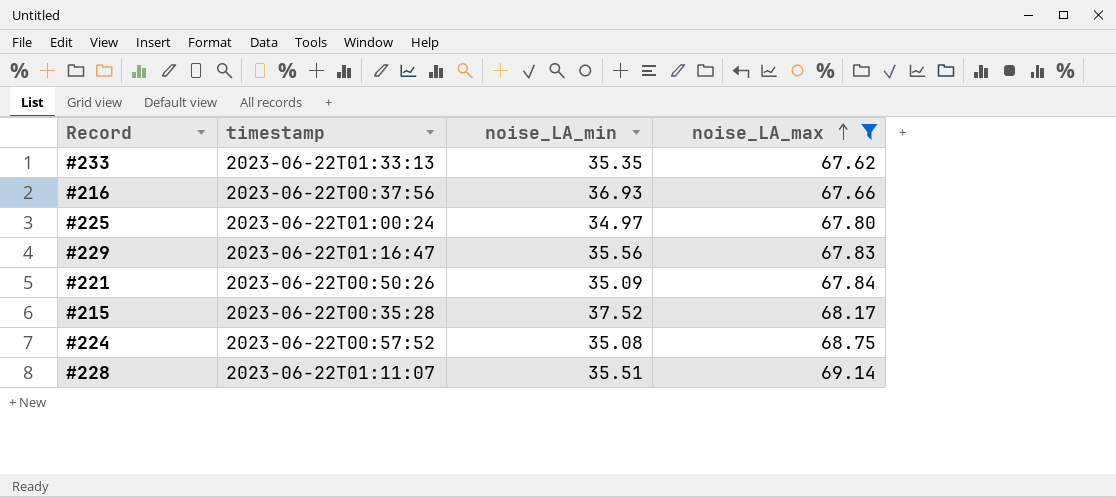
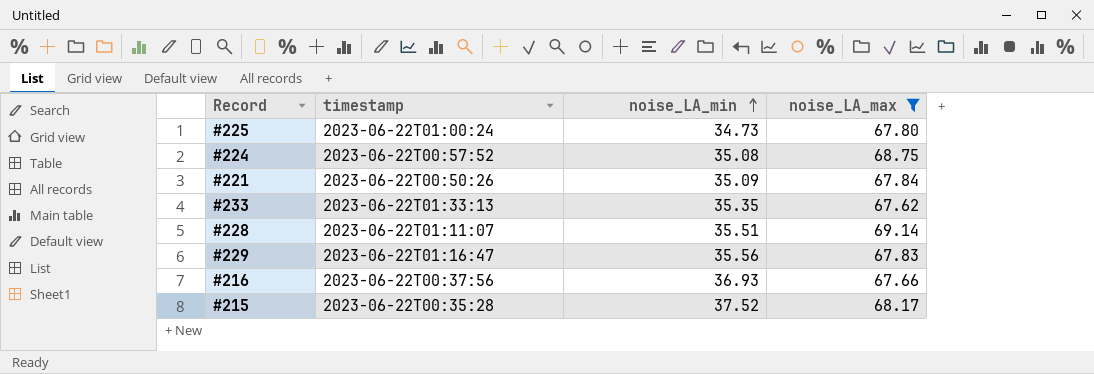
row order: noise_LA_max ascending -> noise_LA_min ascending
#225 | noise_LA_min: 34.97 -> 34.73

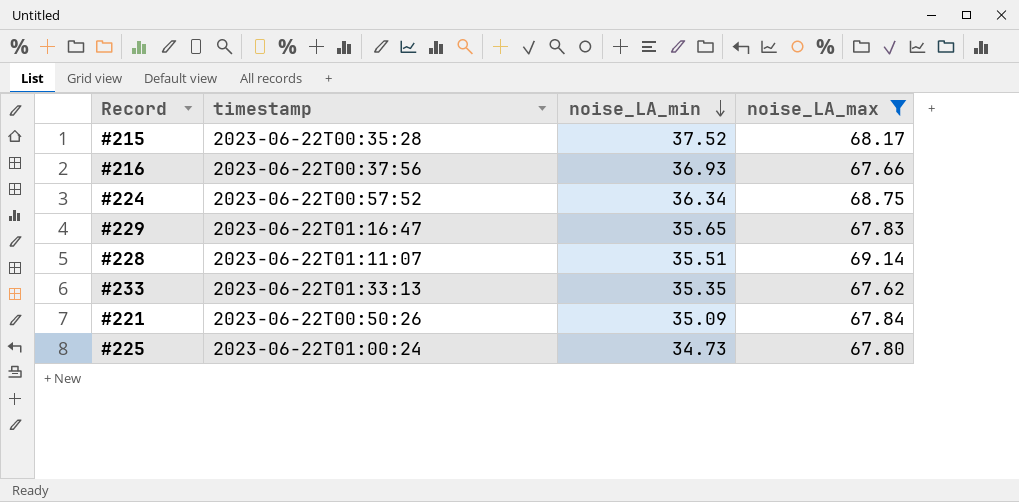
row order: noise_LA_min ascending -> noise_LA_min descending
#224 | noise_LA_min: 35.08 -> 36.34
#229 | noise_LA_min: 35.56 -> 35.65

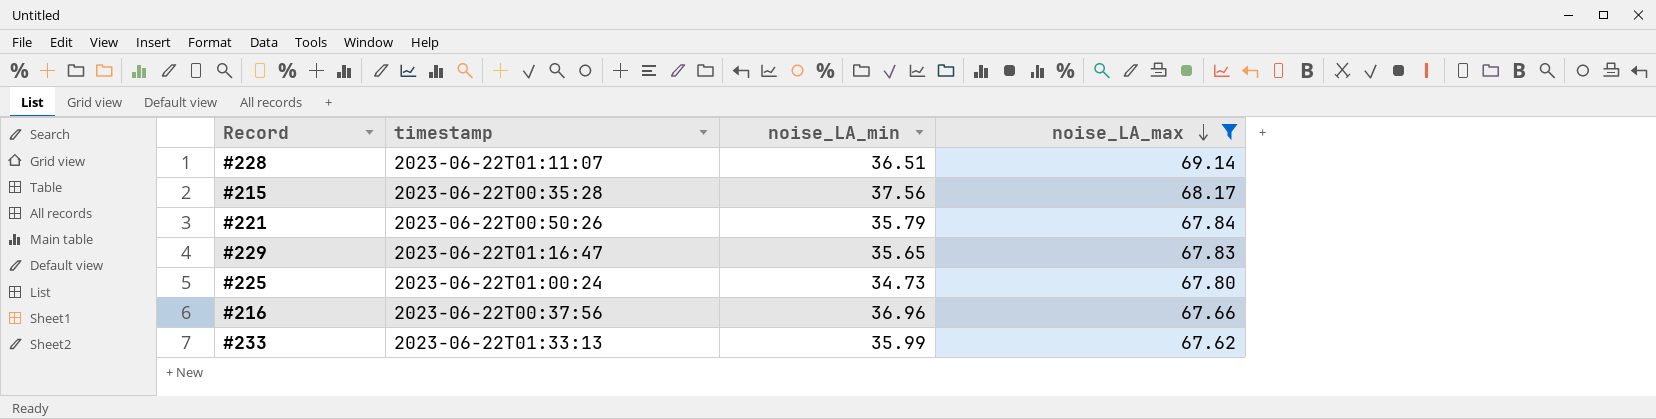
row order: noise_LA_min descending -> noise_LA_max descending
row #224: 2023-06-22T00:57:52 | 36.34 | 68.75 -> none
#228 | noise_LA_min: 35.51 -> 36.51
#215 | noise_LA_min: 37.52 -> 37.56
#221 | noise_LA_min: 35.09 -> 35.79
#216 | noise_LA_min: 36.93 -> 36.96
#233 | noise_LA_min: 35.35 -> 35.99

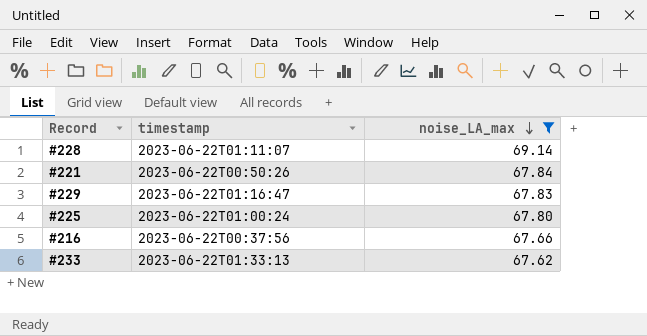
column noise_LA_min | position: 3 -> none
row #215: 2023-06-22T00:35:28 | 37.56 | 68.17 -> none

